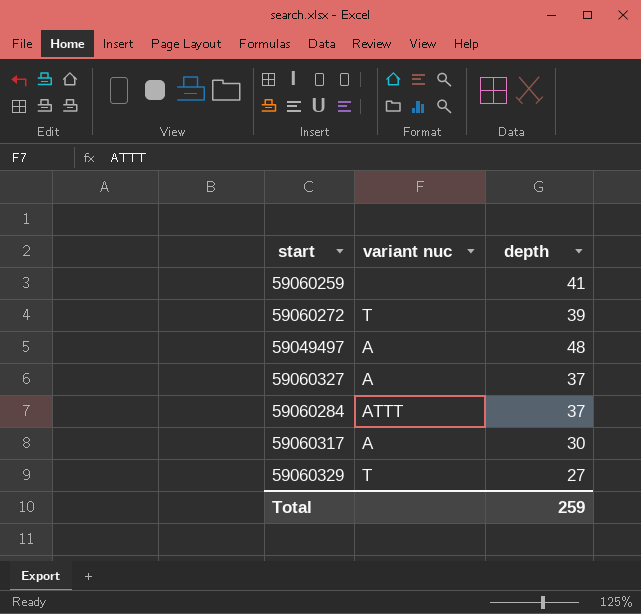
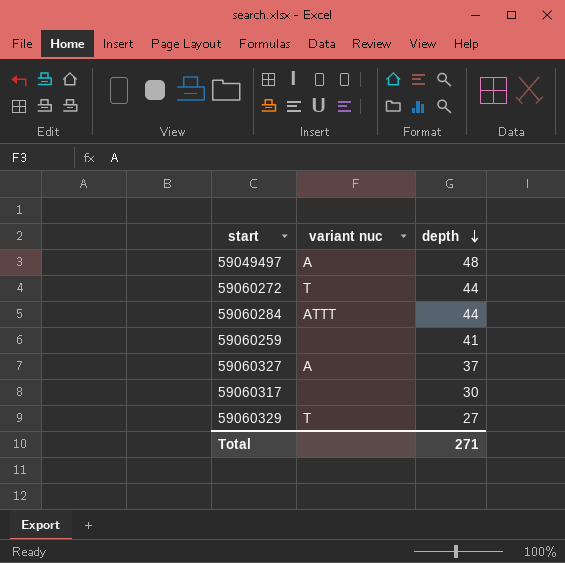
row order: none -> depth descending
59060272 | depth: 39 -> 44
59060284 | depth: 37 -> 44
59060317 | variant nuc: A -> none
Total | depth: 259 -> 271

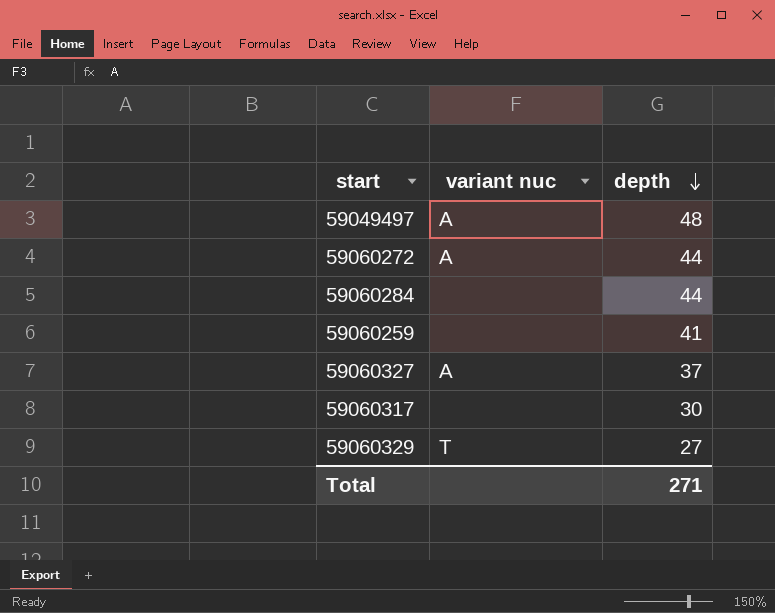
59060272 | variant nuc: T -> A
59060284 | variant nuc: ATTT -> none

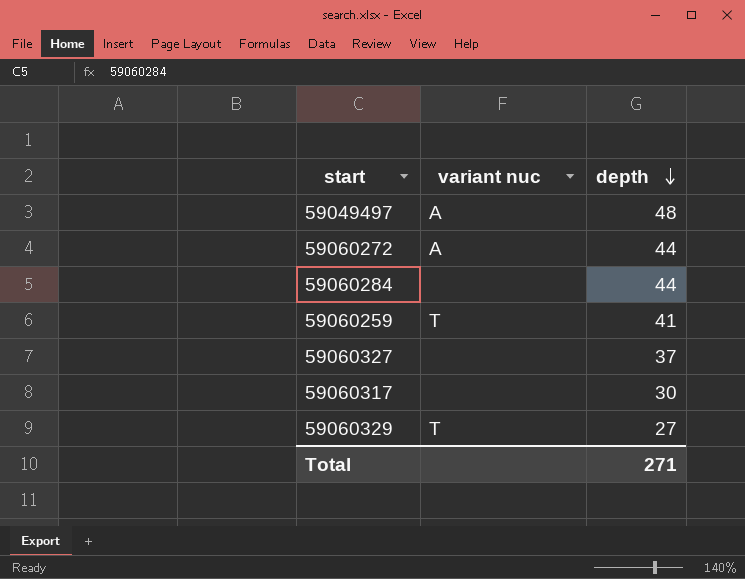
59060259 | variant nuc: none -> T
59060327 | variant nuc: A -> none

